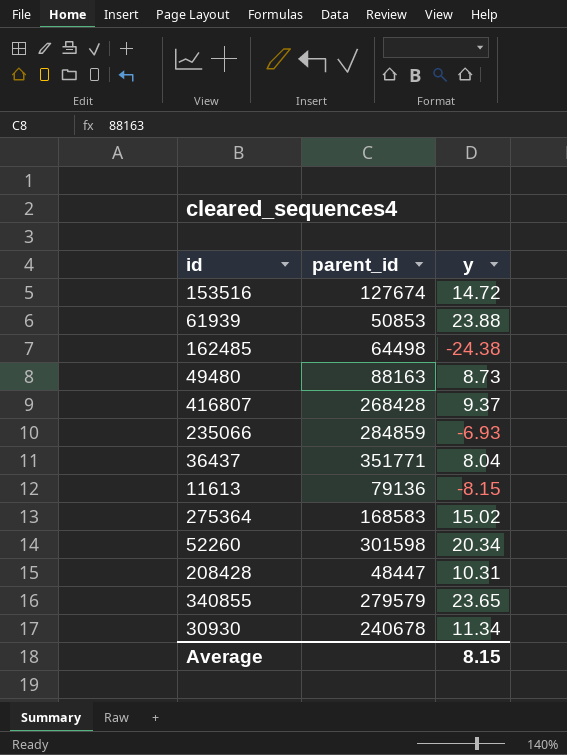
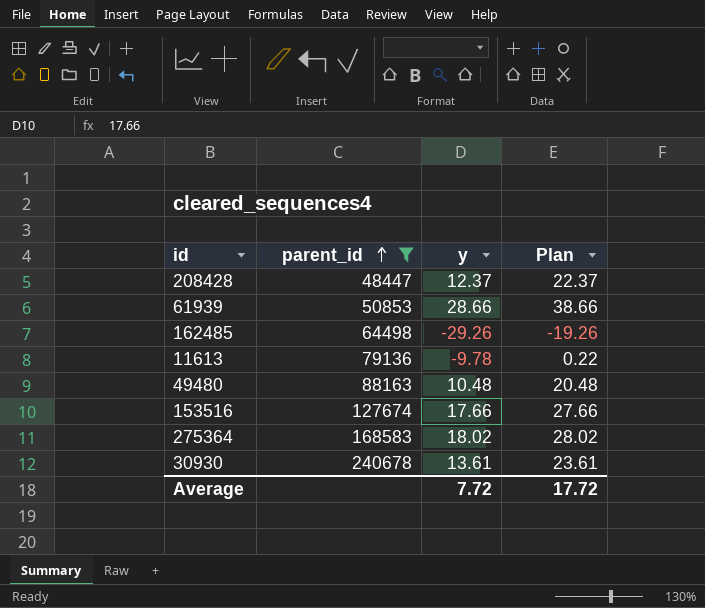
filter: none -> parent_id <= 240678
row order: none -> parent_id ascending
column Plan | formula: none -> [y] + 10
208428 | y: 10.31 -> 12.37
61939 | y: 23.88 -> 28.66
162485 | y: -24.38 -> -29.26
11613 | y: -8.15 -> -9.78
49480 | y: 8.73 -> 10.48
153516 | y: 14.72 -> 17.66
275364 | y: 15.02 -> 18.02
30930 | y: 11.34 -> 13.61
Average | y: 8.15 -> 7.72

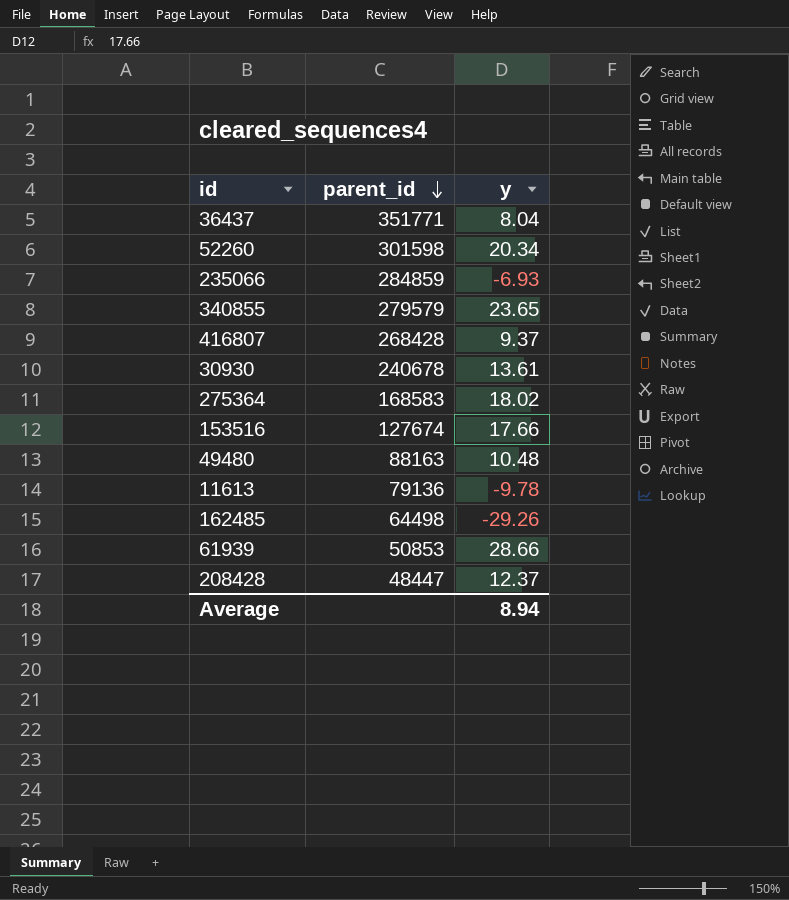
filter: parent_id <= 240678 -> none
row order: parent_id ascending -> parent_id descending
column Plan | formula: [y] + 10 -> none
Average | y: 7.72 -> 8.94

